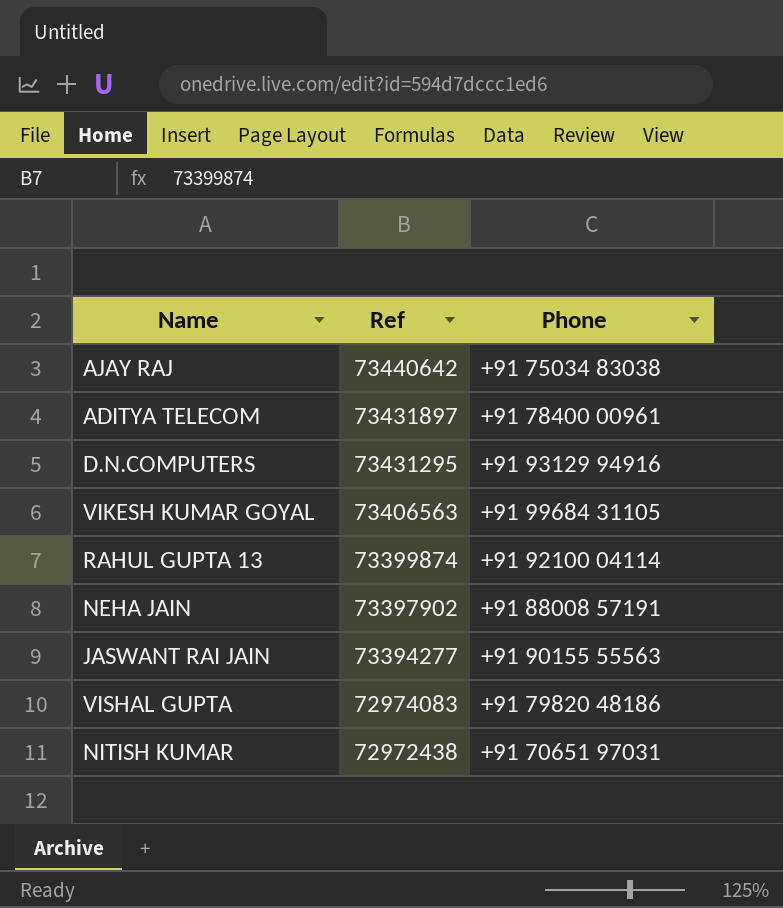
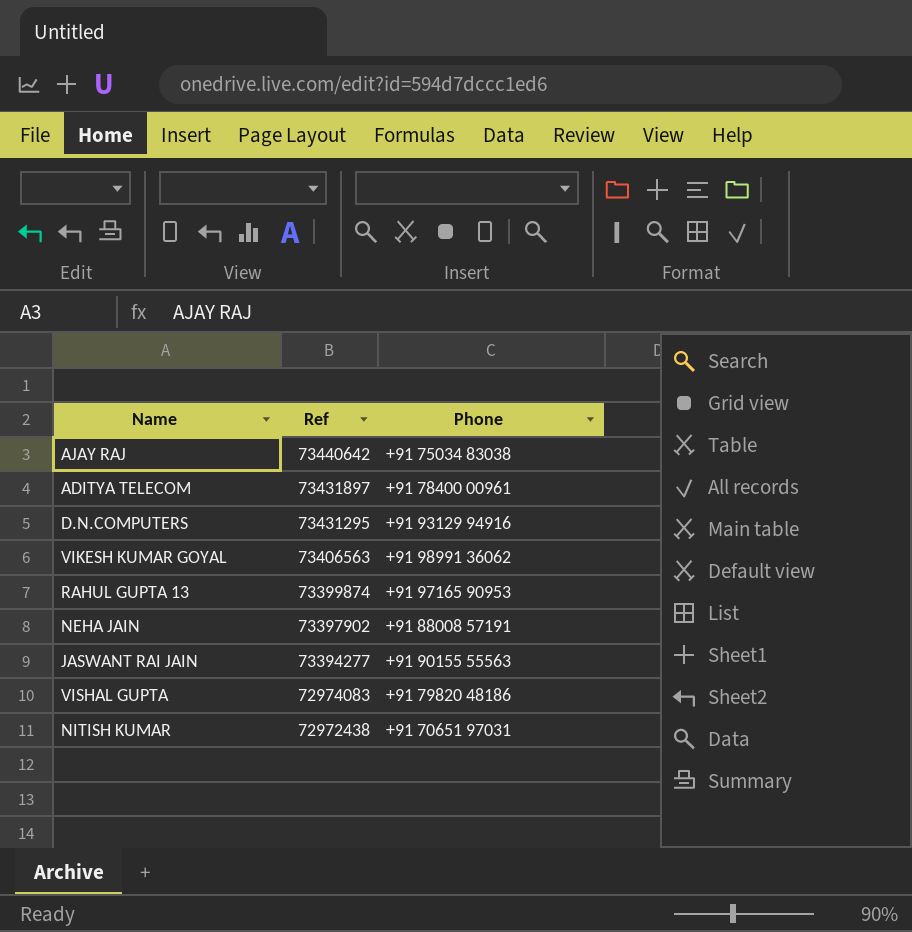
VIKESH KUMAR GOYAL | Phone: +91 99684 31105 -> +91 98991 36062
RAHUL GUPTA 13 | Phone: +91 92100 04114 -> +91 97165 90953

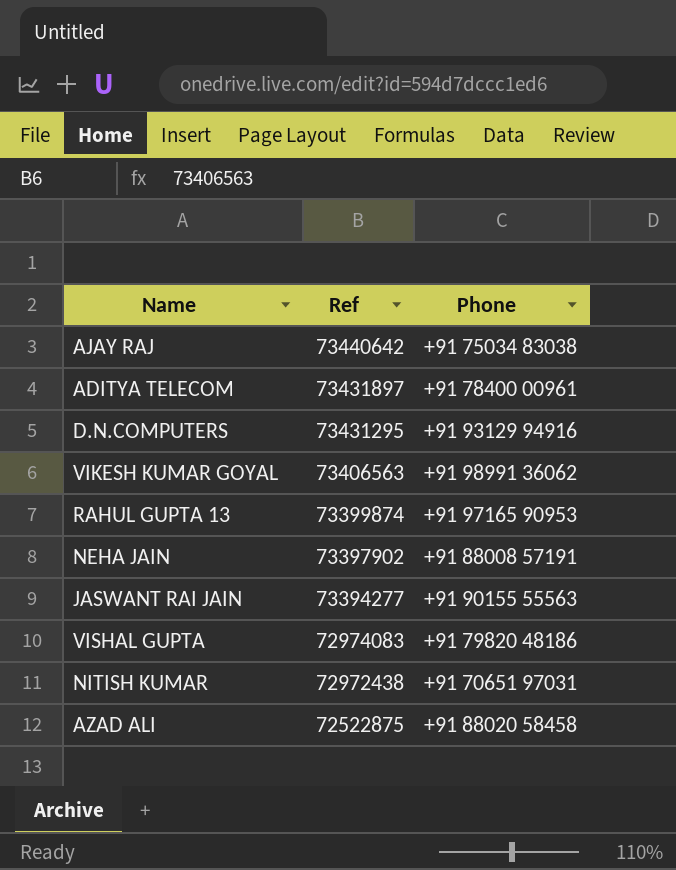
row AZAD ALI: none -> 72522875 | +91 88020 58458

